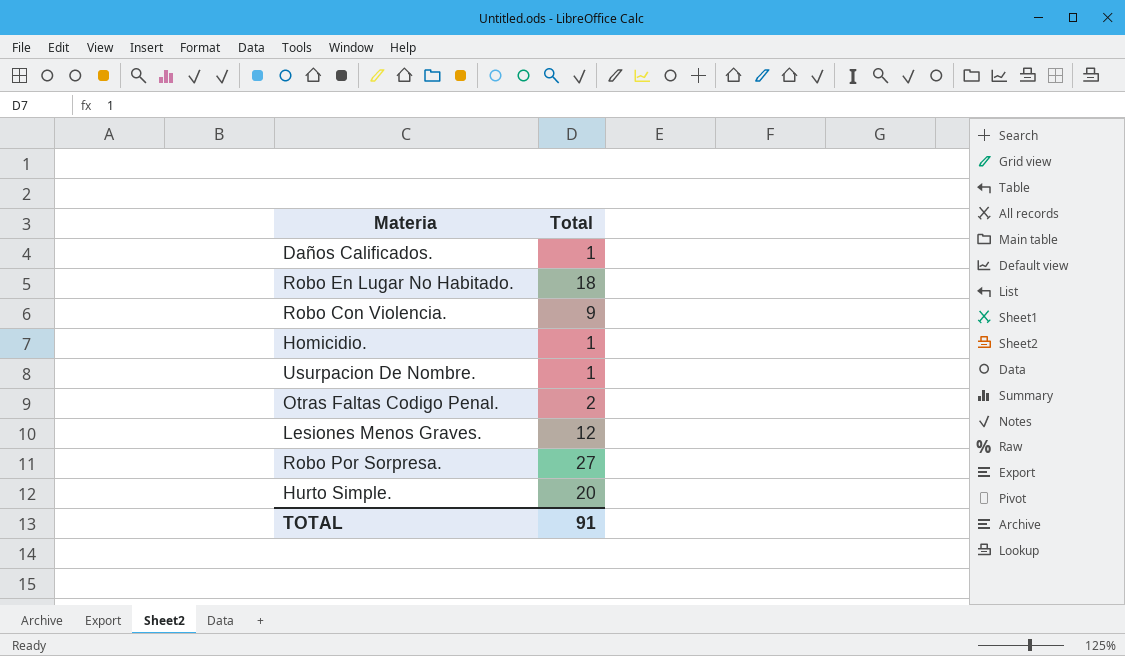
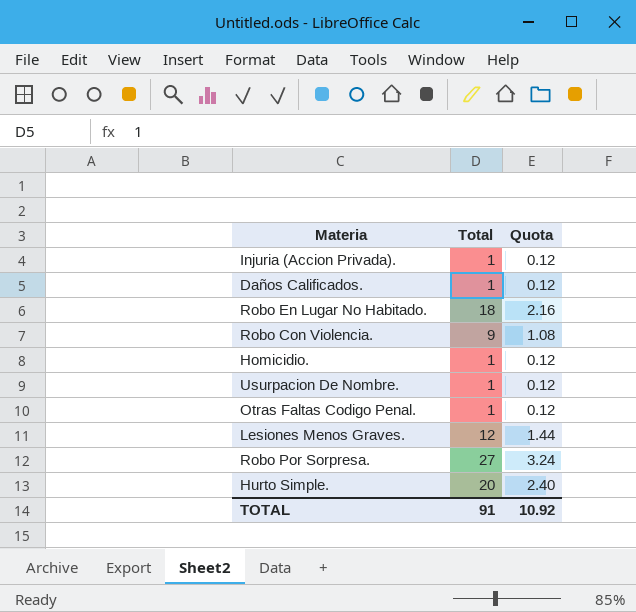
column Quota | formula: none -> [Total] * 0.12
row Injuria (Accion Privada).: none -> 1 | 0.12
Otras Faltas Codigo Penal. | Total: 2 -> 1

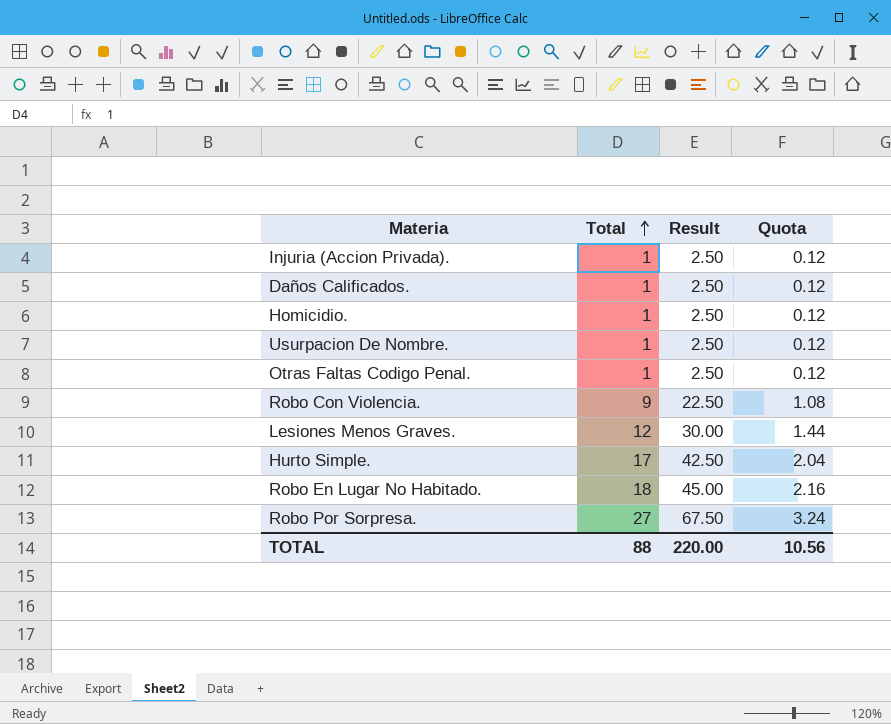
row order: none -> Total ascending
column Result | formula: none -> [Total] * 2.5
Hurto Simple. | Total: 20 -> 17
Hurto Simple. | Quota: 2.40 -> 2.04
TOTAL | Total: 91 -> 88
TOTAL | Quota: 10.92 -> 10.56

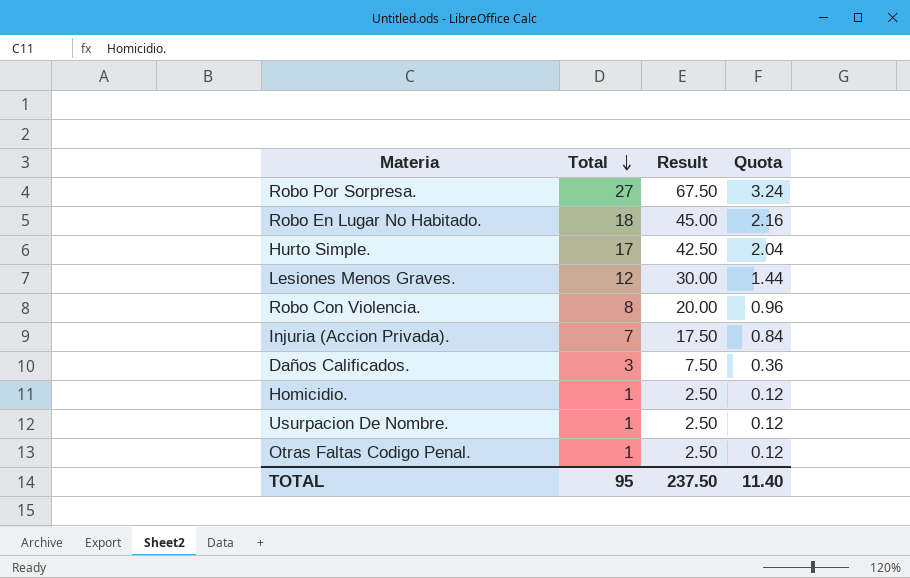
row order: Total ascending -> Total descending
Robo Con Violencia. | Total: 9 -> 8
Robo Con Violencia. | Result: 22.50 -> 20.00
Robo Con Violencia. | Quota: 1.08 -> 0.96
Injuria (Accion Privada). | Total: 1 -> 7
Injuria (Accion Privada). | Result: 2.50 -> 17.50
Injuria (Accion Privada). | Quota: 0.12 -> 0.84
Daños Calificados. | Total: 1 -> 3
Daños Calificados. | Result: 2.50 -> 7.50
Daños Calificados. | Quota: 0.12 -> 0.36
TOTAL | Total: 88 -> 95
TOTAL | Result: 220.00 -> 237.50
TOTAL | Quota: 10.56 -> 11.40

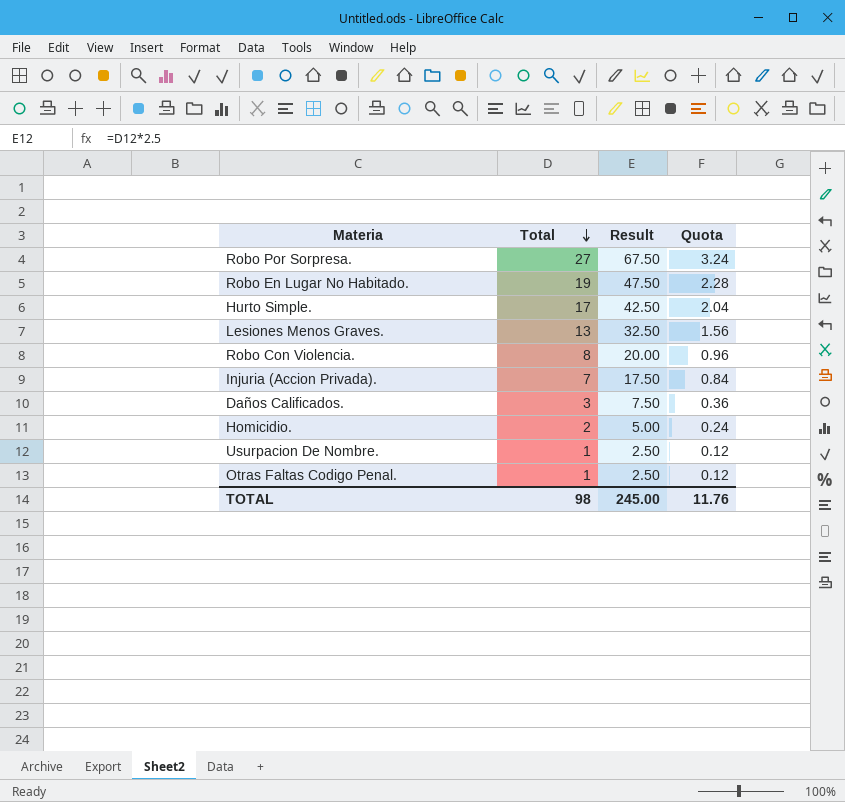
Robo En Lugar No Habitado. | Total: 18 -> 19
Robo En Lugar No Habitado. | Result: 45.00 -> 47.50
Robo En Lugar No Habitado. | Quota: 2.16 -> 2.28
Lesiones Menos Graves. | Total: 12 -> 13
Lesiones Menos Graves. | Result: 30.00 -> 32.50
Lesiones Menos Graves. | Quota: 1.44 -> 1.56
Homicidio. | Total: 1 -> 2
Homicidio. | Result: 2.50 -> 5.00
Homicidio. | Quota: 0.12 -> 0.24
TOTAL | Total: 95 -> 98
TOTAL | Result: 237.50 -> 245.00
TOTAL | Quota: 11.40 -> 11.76

